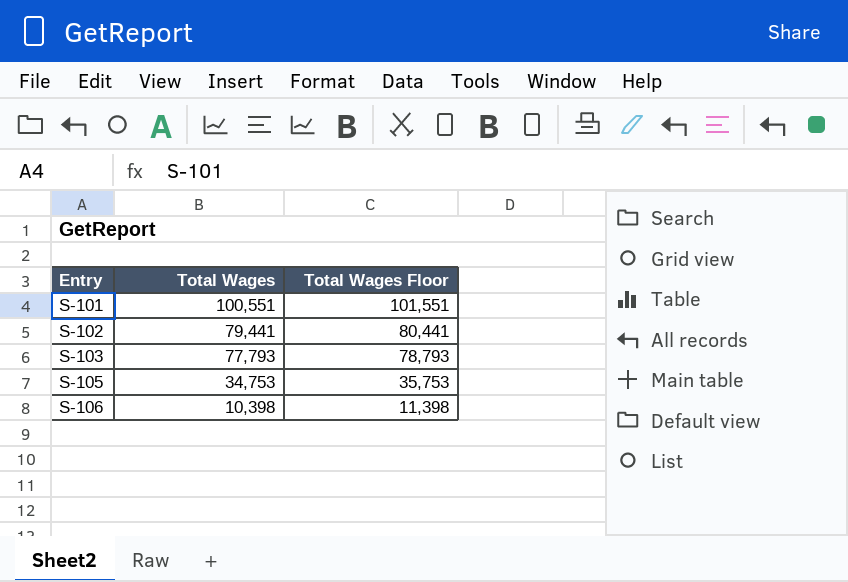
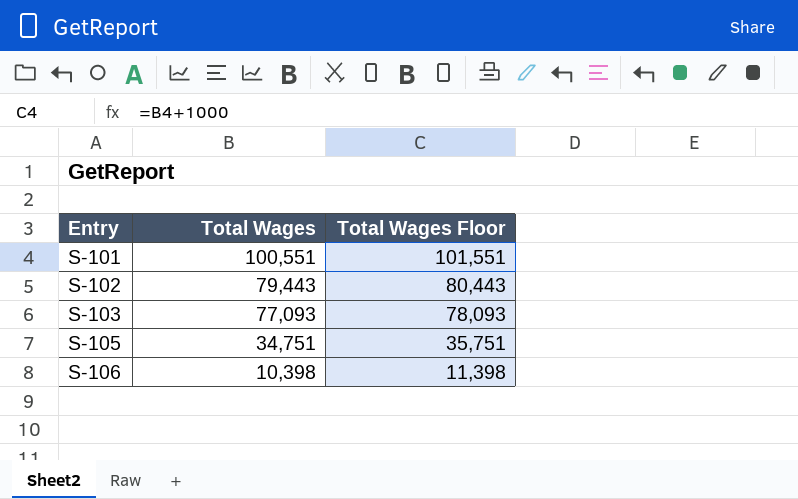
S-102 | Total Wages: 79,441 -> 79,443
S-102 | Total Wages Floor: 80,441 -> 80,443
S-103 | Total Wages: 77,793 -> 77,093
S-103 | Total Wages Floor: 78,793 -> 78,093
S-105 | Total Wages: 34,753 -> 34,751
S-105 | Total Wages Floor: 35,753 -> 35,751

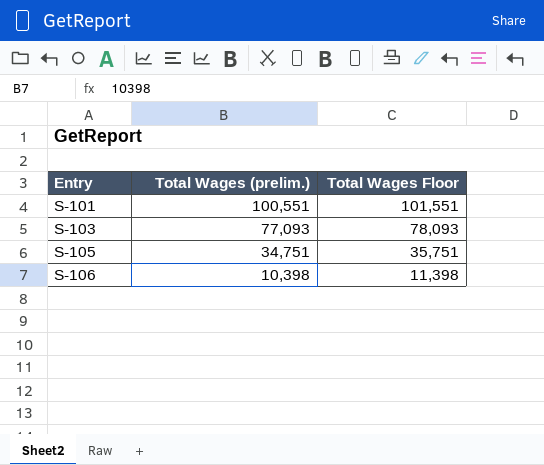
column name: Total Wages -> Total Wages (prelim.)
row S-102: 79,443 | 80,443 -> none

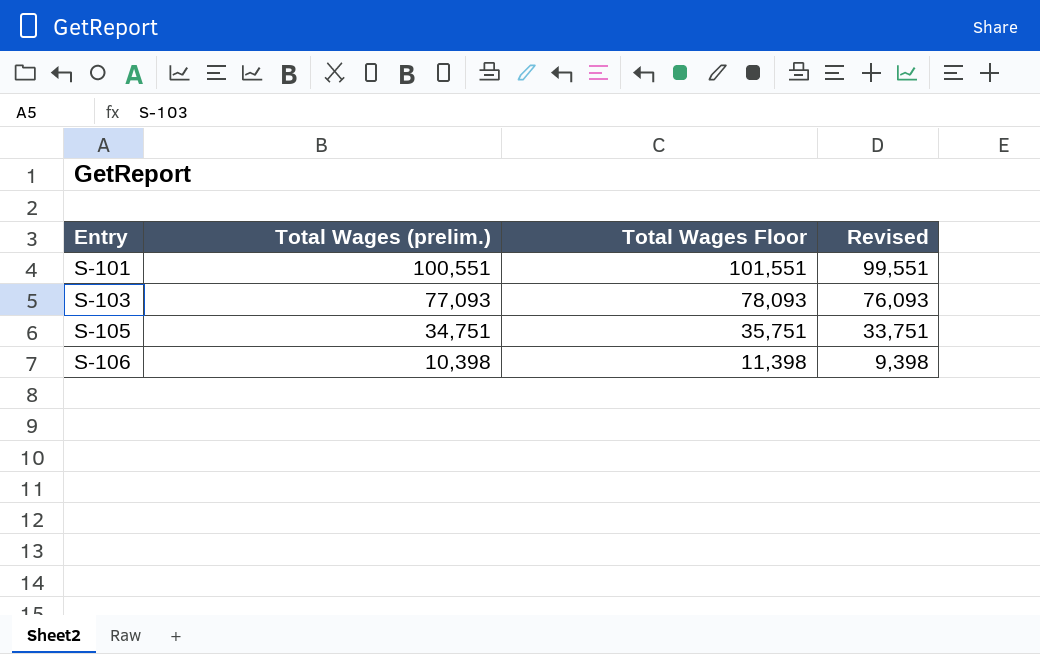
column Revised | formula: none -> [Total Wages (prelim.)] - 1000

